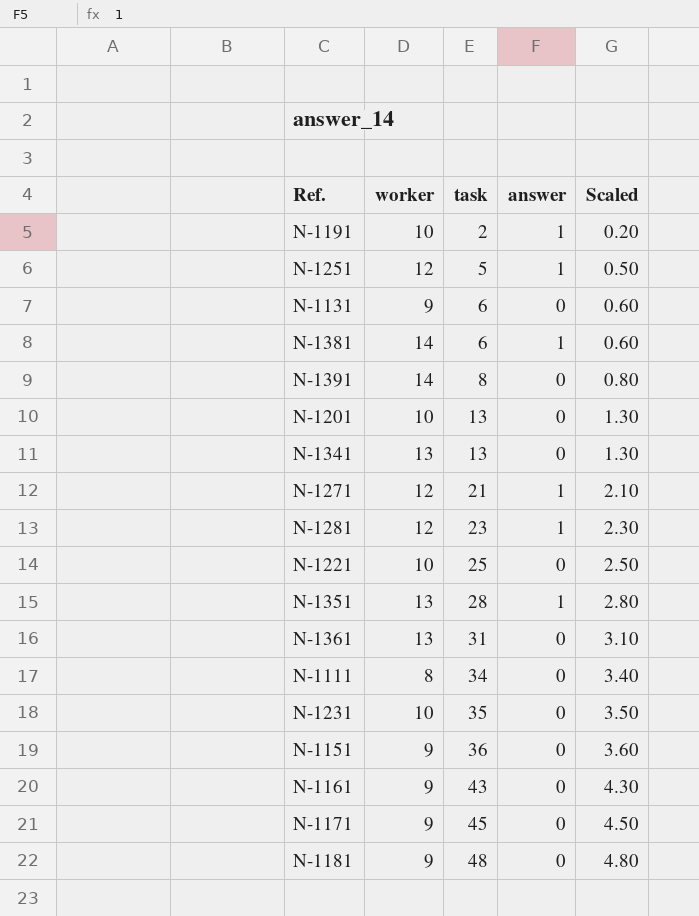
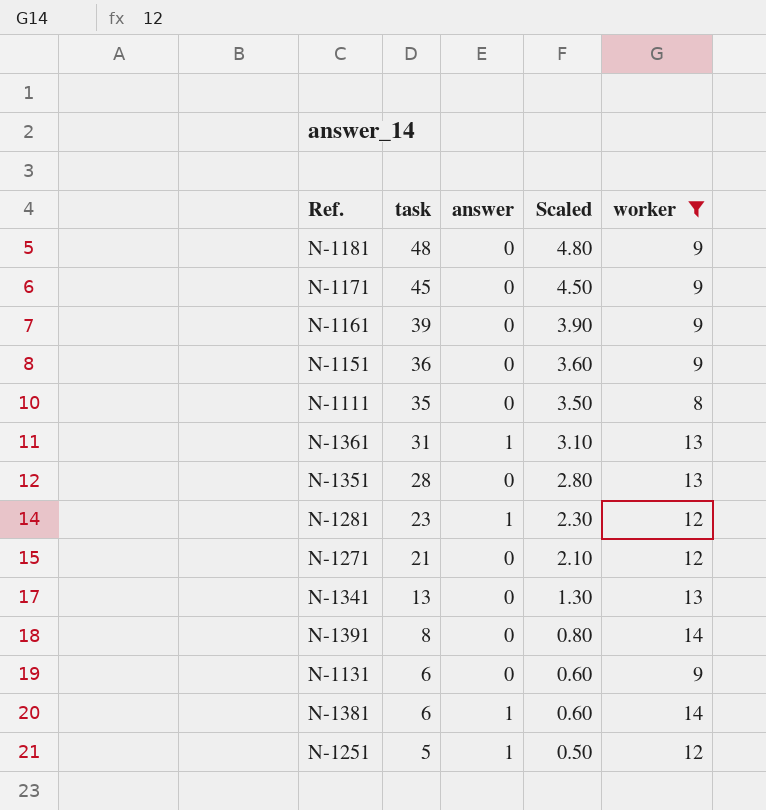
filter: none -> worker != 10
row order: task ascending -> task descending
column worker | position: 2 -> 5
N-1161 | task: 43 -> 39
N-1161 | Scaled: 4.30 -> 3.90
N-1111 | task: 34 -> 35
N-1111 | Scaled: 3.40 -> 3.50
N-1361 | answer: 0 -> 1
N-1351 | answer: 1 -> 0
N-1271 | answer: 1 -> 0

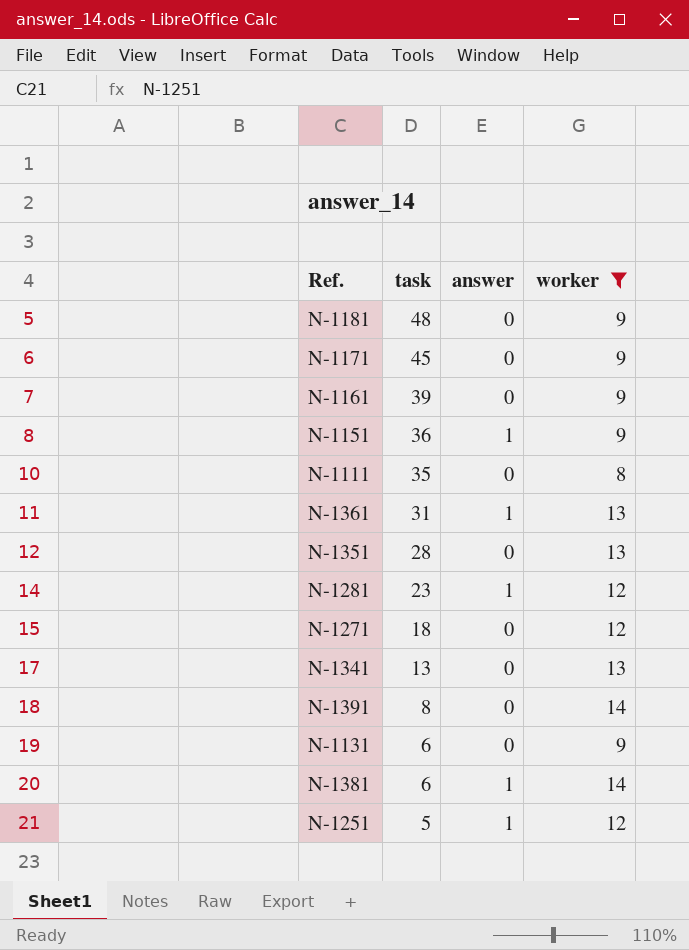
column Scaled | formula: [task] * 0.1 -> none
N-1151 | answer: 0 -> 1
N-1271 | task: 21 -> 18

